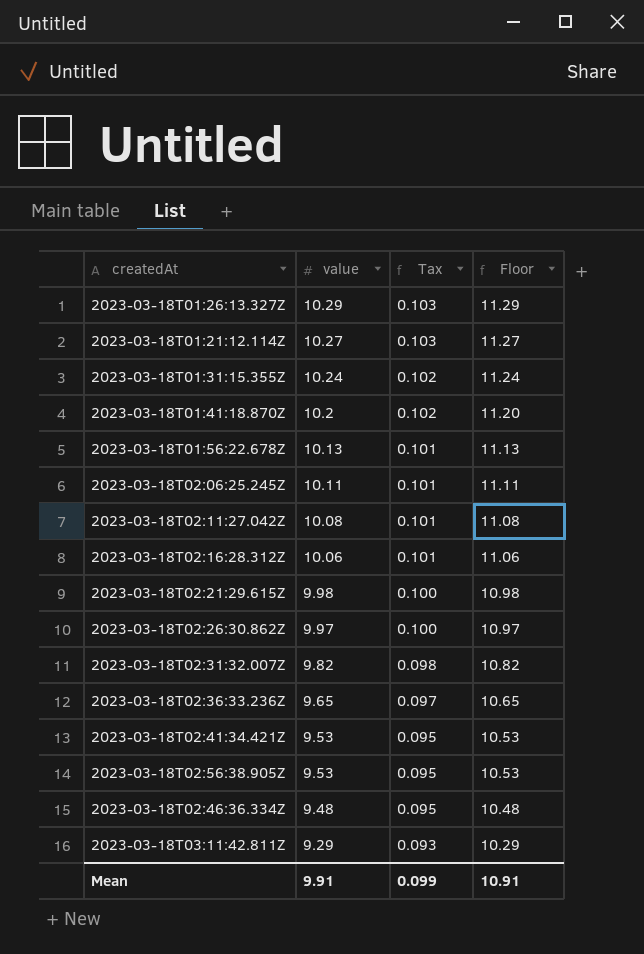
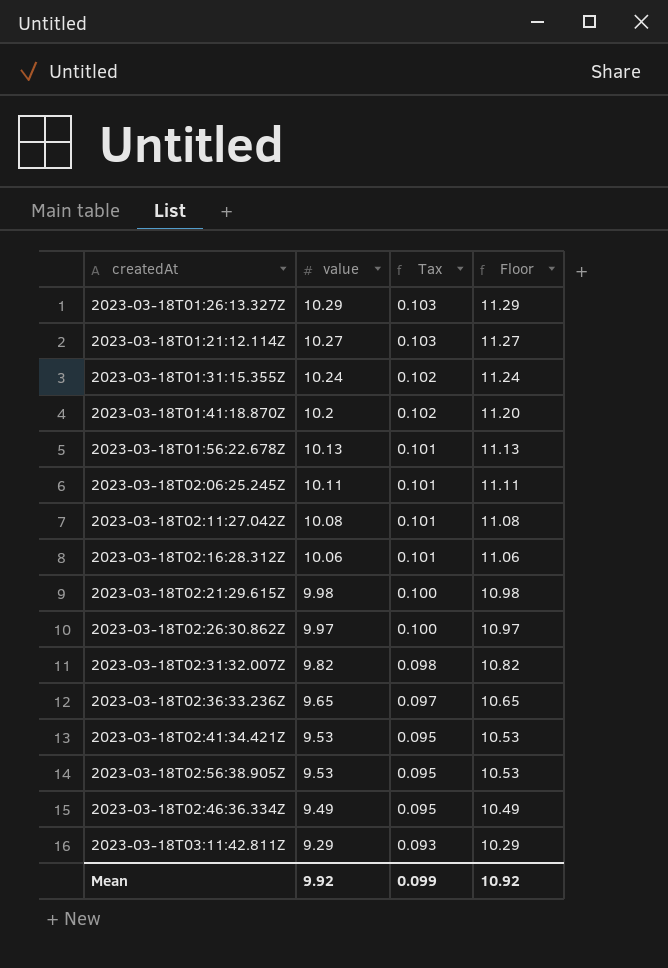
2023-03-18T02:46:36.334Z | value: 9.48 -> 9.49
2023-03-18T02:46:36.334Z | Floor: 10.48 -> 10.49
Mean | value: 9.91 -> 9.92
Mean | Floor: 10.91 -> 10.92

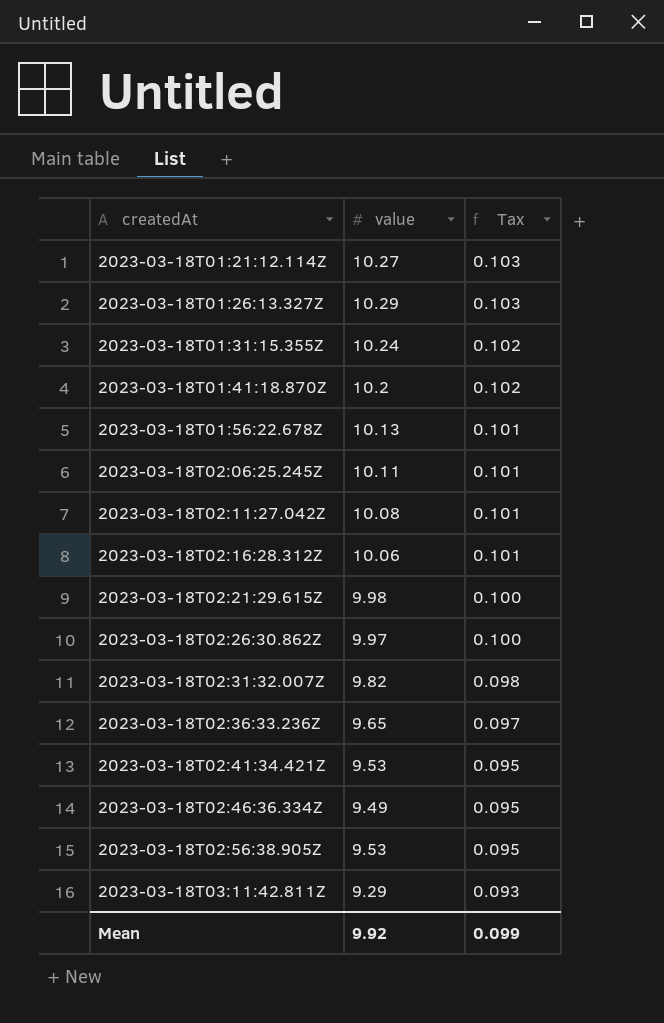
row order: value descending -> createdAt ascending
column Floor | formula: [value] + 1 -> none

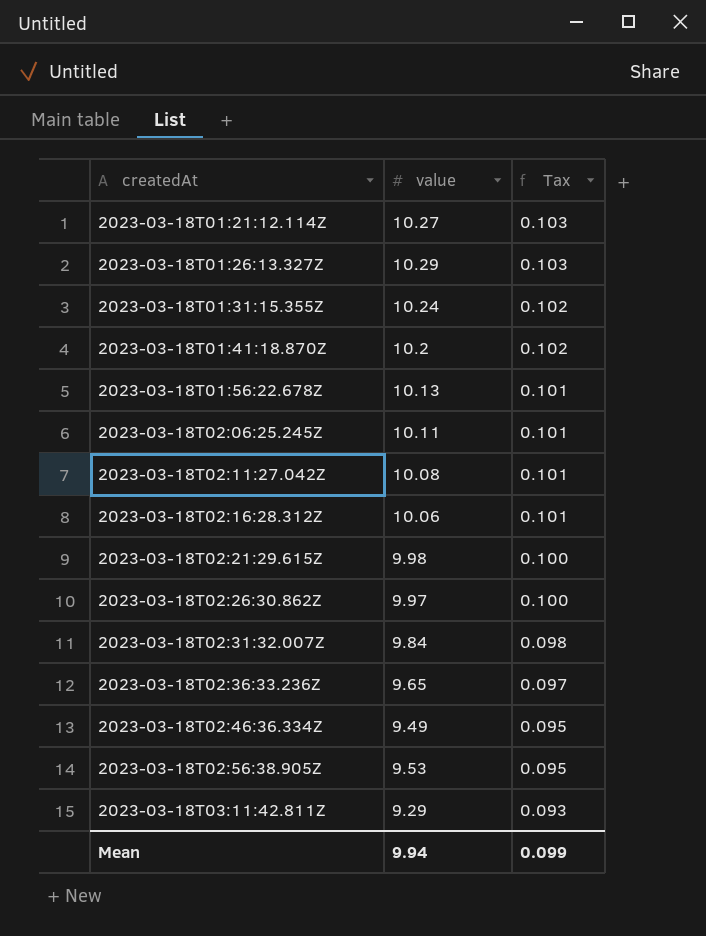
row 2023-03-18T02:41:34.421Z: 9.53 | 0.095 -> none
2023-03-18T02:31:32.007Z | value: 9.82 -> 9.84
Mean | value: 9.92 -> 9.94

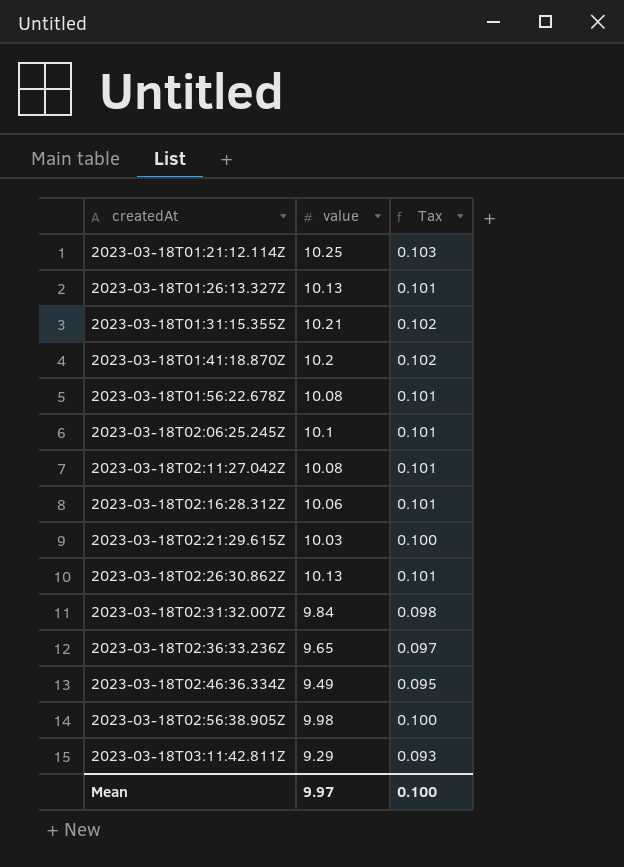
2023-03-18T01:21:12.114Z | value: 10.27 -> 10.25
2023-03-18T01:26:13.327Z | value: 10.29 -> 10.13
2023-03-18T01:26:13.327Z | Tax: 0.103 -> 0.101
2023-03-18T01:31:15.355Z | value: 10.24 -> 10.21
2023-03-18T01:56:22.678Z | value: 10.13 -> 10.08
2023-03-18T02:06:25.245Z | value: 10.11 -> 10.1
2023-03-18T02:21:29.615Z | value: 9.98 -> 10.03
2023-03-18T02:26:30.862Z | value: 9.97 -> 10.13
2023-03-18T02:26:30.862Z | Tax: 0.100 -> 0.101
2023-03-18T02:56:38.905Z | value: 9.53 -> 9.98
2023-03-18T02:56:38.905Z | Tax: 0.095 -> 0.100
Mean | value: 9.94 -> 9.97
Mean | Tax: 0.099 -> 0.100

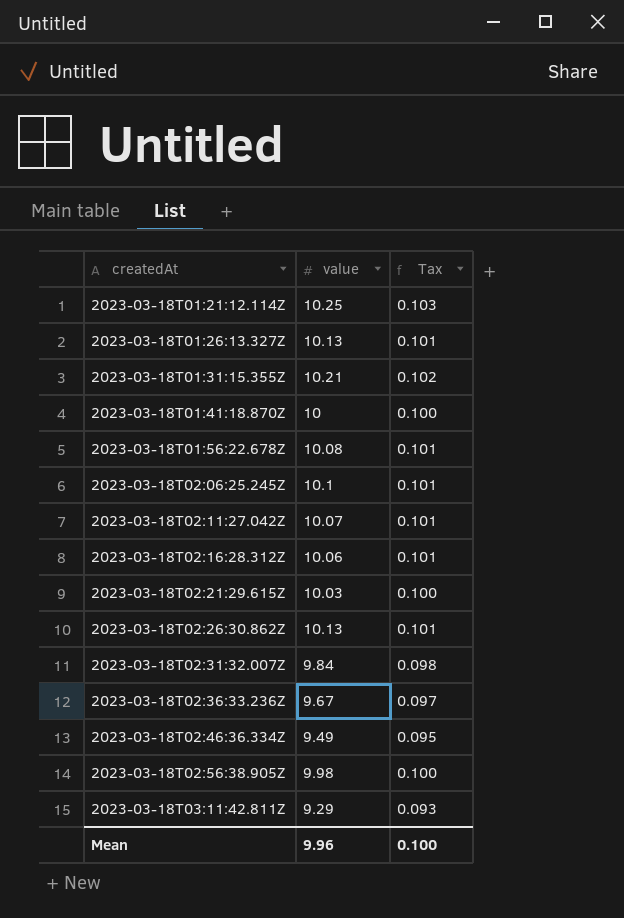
2023-03-18T01:41:18.870Z | value: 10.2 -> 10
2023-03-18T01:41:18.870Z | Tax: 0.102 -> 0.100
2023-03-18T02:11:27.042Z | value: 10.08 -> 10.07
2023-03-18T02:36:33.236Z | value: 9.65 -> 9.67
Mean | value: 9.97 -> 9.96

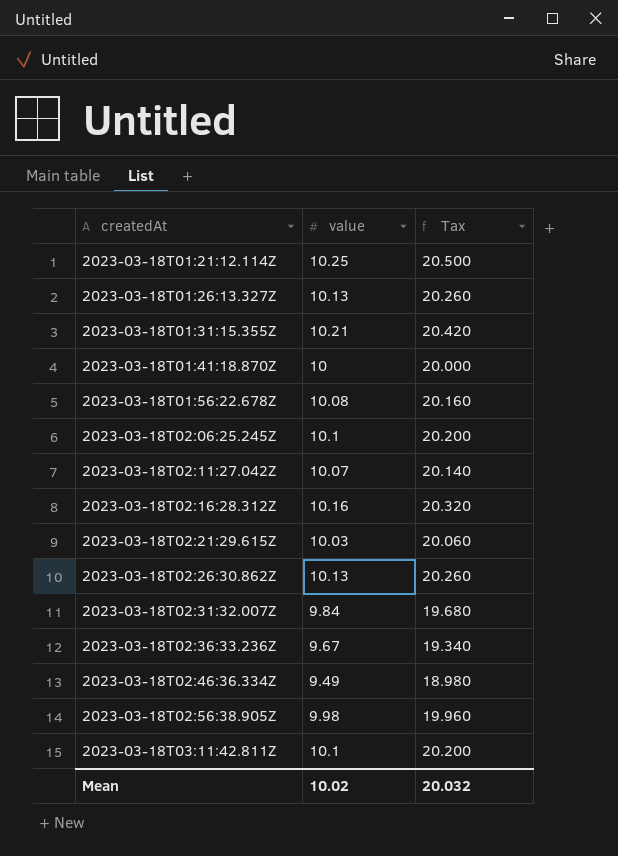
column Tax | formula: [value] * 0.01 -> [value] * 2
2023-03-18T02:16:28.312Z | value: 10.06 -> 10.16
2023-03-18T03:11:42.811Z | value: 9.29 -> 10.1
Mean | value: 9.96 -> 10.02
Mean | Tax: 0.100 -> 20.032

